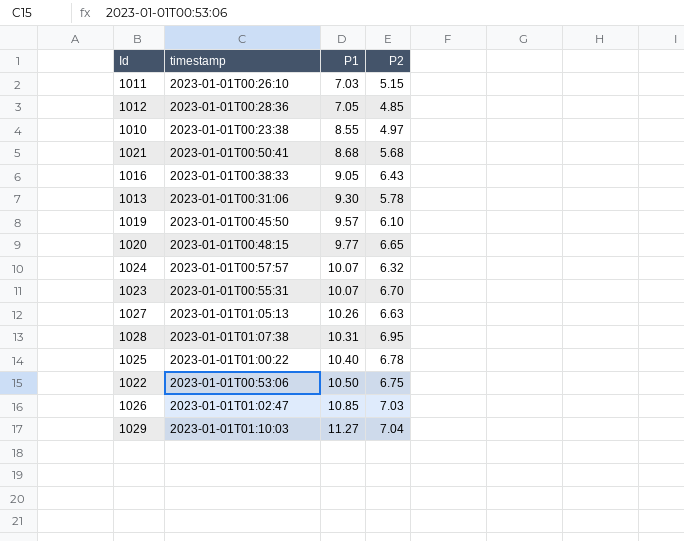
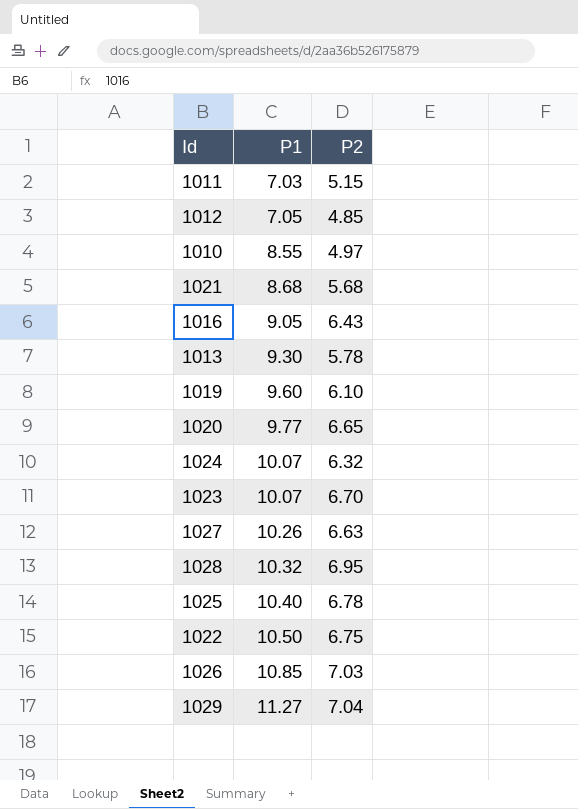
column timestamp | position: 2 -> none
1019 | P1: 9.57 -> 9.60
1028 | P1: 10.31 -> 10.32

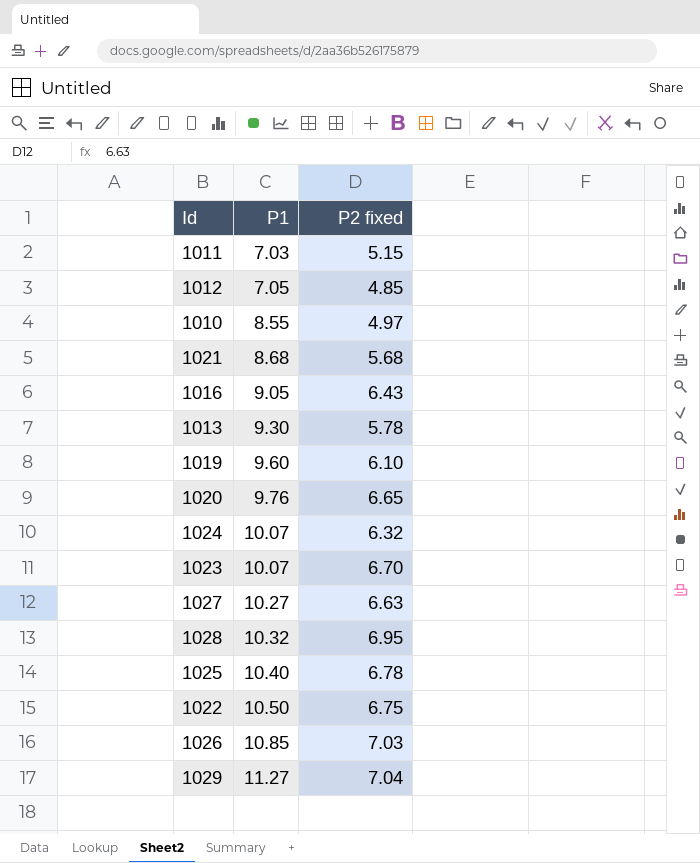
column name: P2 -> P2 fixed
1020 | P1: 9.77 -> 9.76
1027 | P1: 10.26 -> 10.27

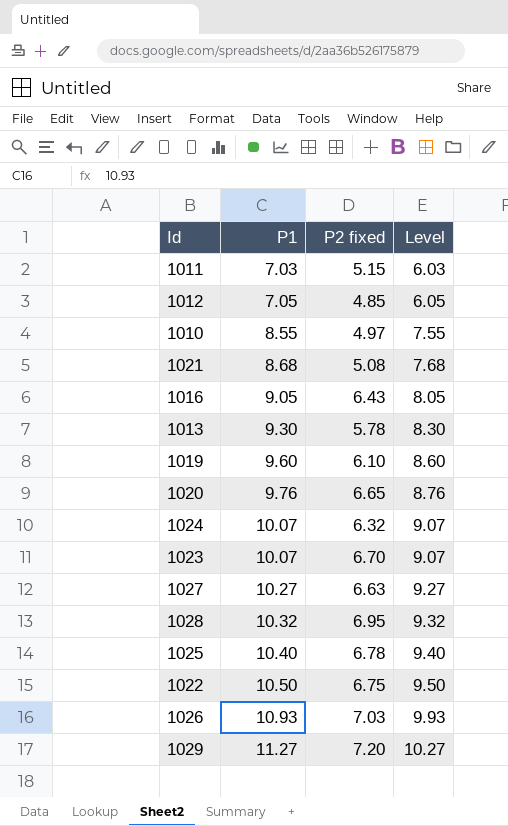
column Level | formula: none -> [P1] - 1
1021 | P2 fixed: 5.68 -> 5.08
1026 | P1: 10.85 -> 10.93
1029 | P2 fixed: 7.04 -> 7.20

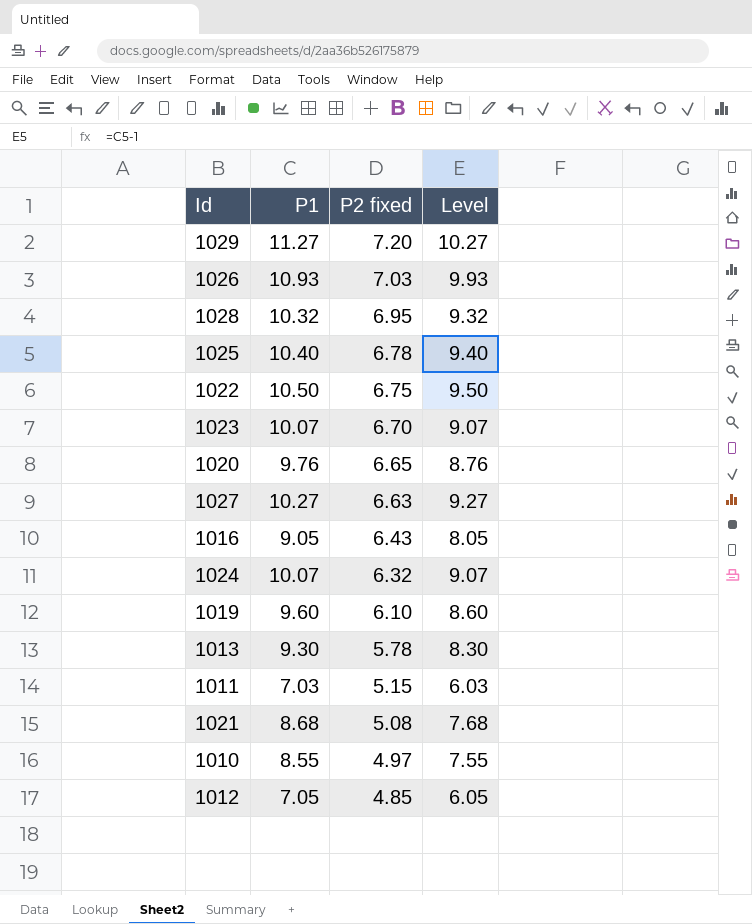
row order: P1 ascending -> P2 fixed descending

